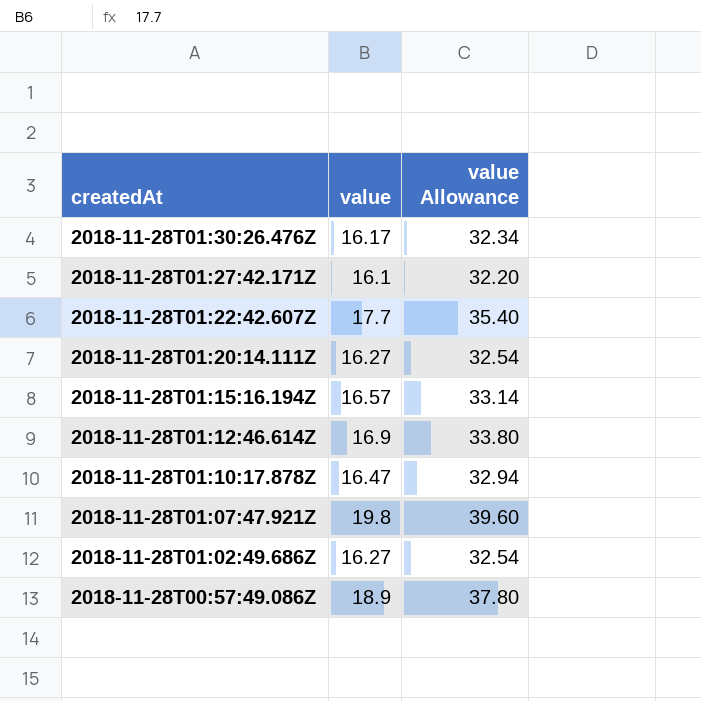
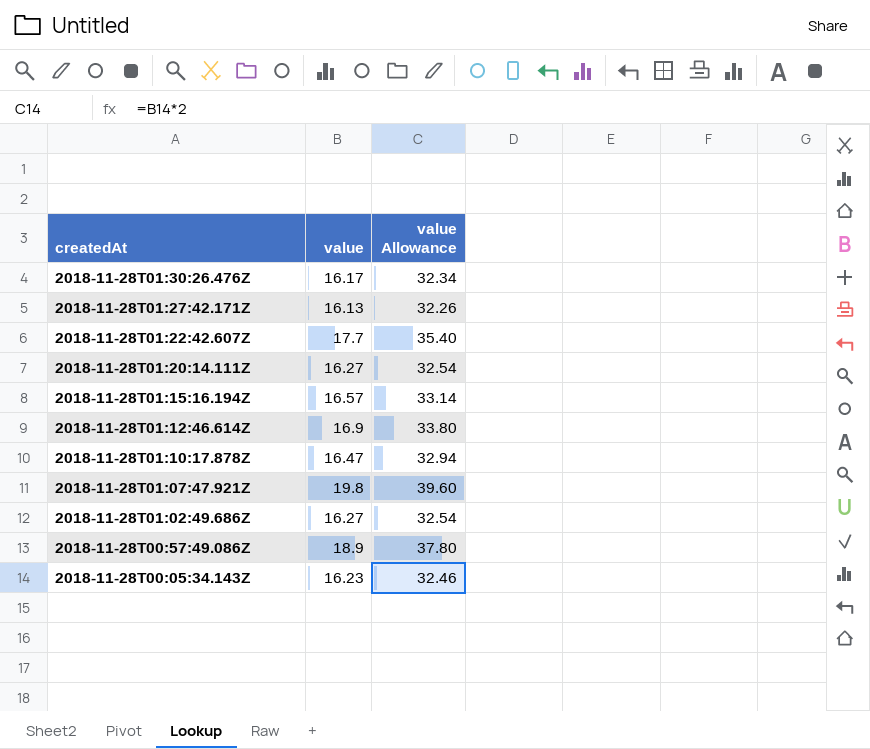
2018-11-28T01:27:42.171Z | value: 16.1 -> 16.13
2018-11-28T01:27:42.171Z | value Allowance: 32.20 -> 32.26
row 2018-11-28T00:05:34.143Z: none -> 16.23 | 32.46

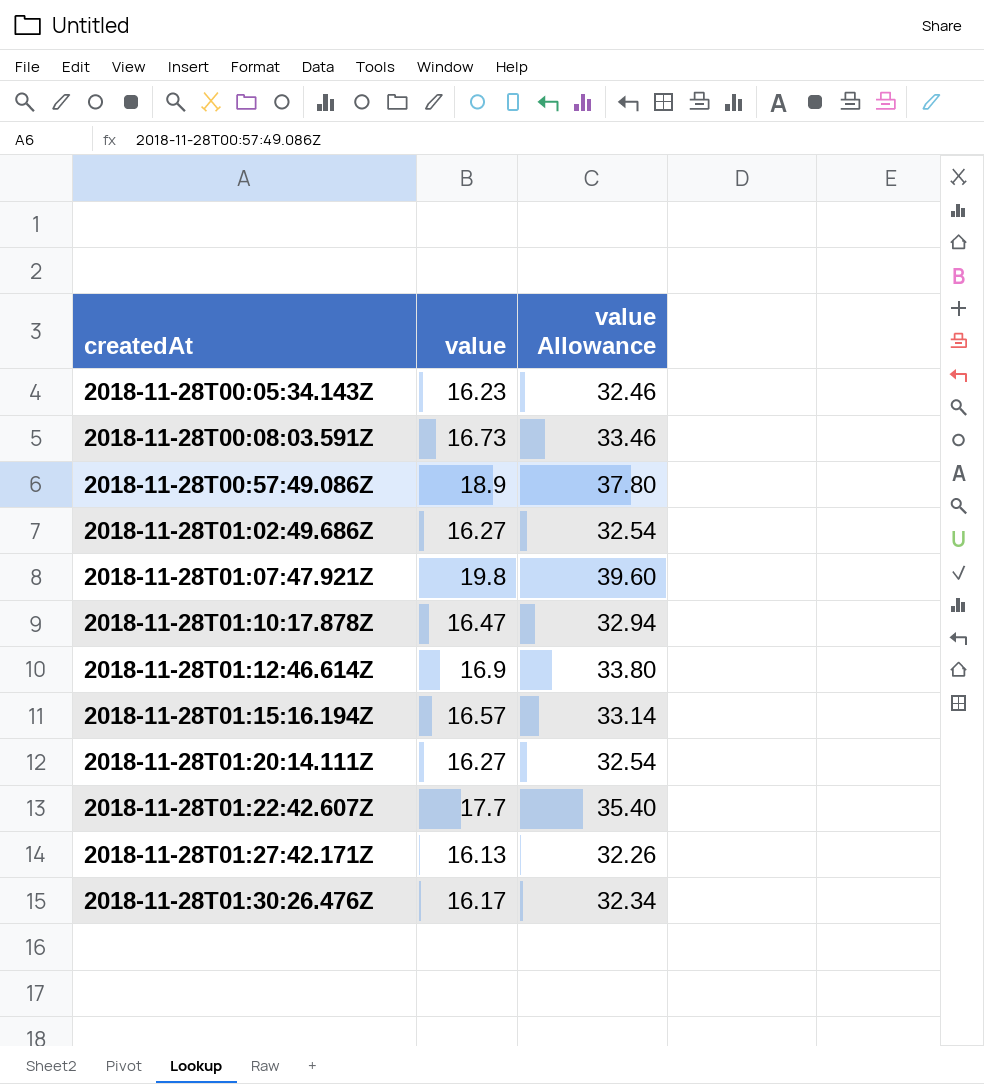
row order: createdAt descending -> createdAt ascending
row 2018-11-28T00:08:03.591Z: none -> 16.73 | 33.46

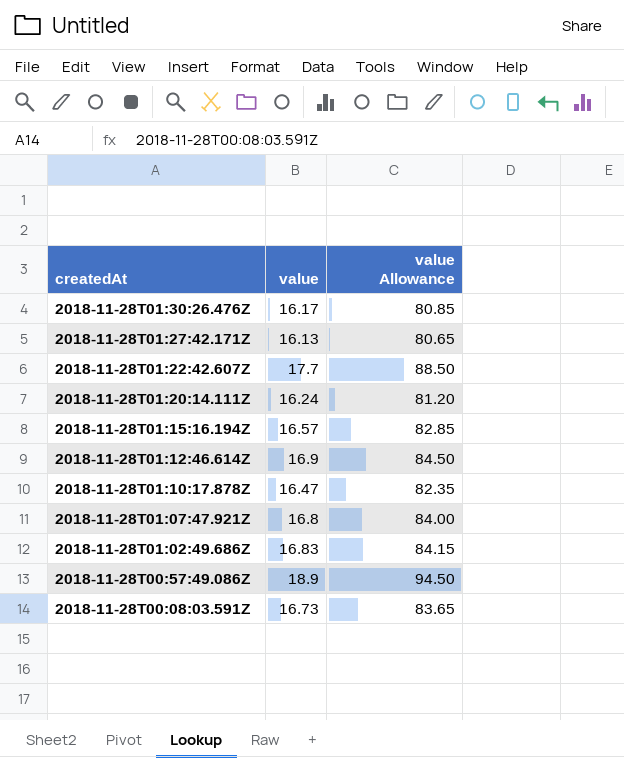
row order: createdAt ascending -> createdAt descending
column value Allowance | formula: [value] * 2 -> [value] * 5
row 2018-11-28T00:05:34.143Z: 16.23 | 32.46 -> none
2018-11-28T01:20:14.111Z | value: 16.27 -> 16.24
2018-11-28T01:07:47.921Z | value: 19.8 -> 16.8
2018-11-28T01:02:49.686Z | value: 16.27 -> 16.83

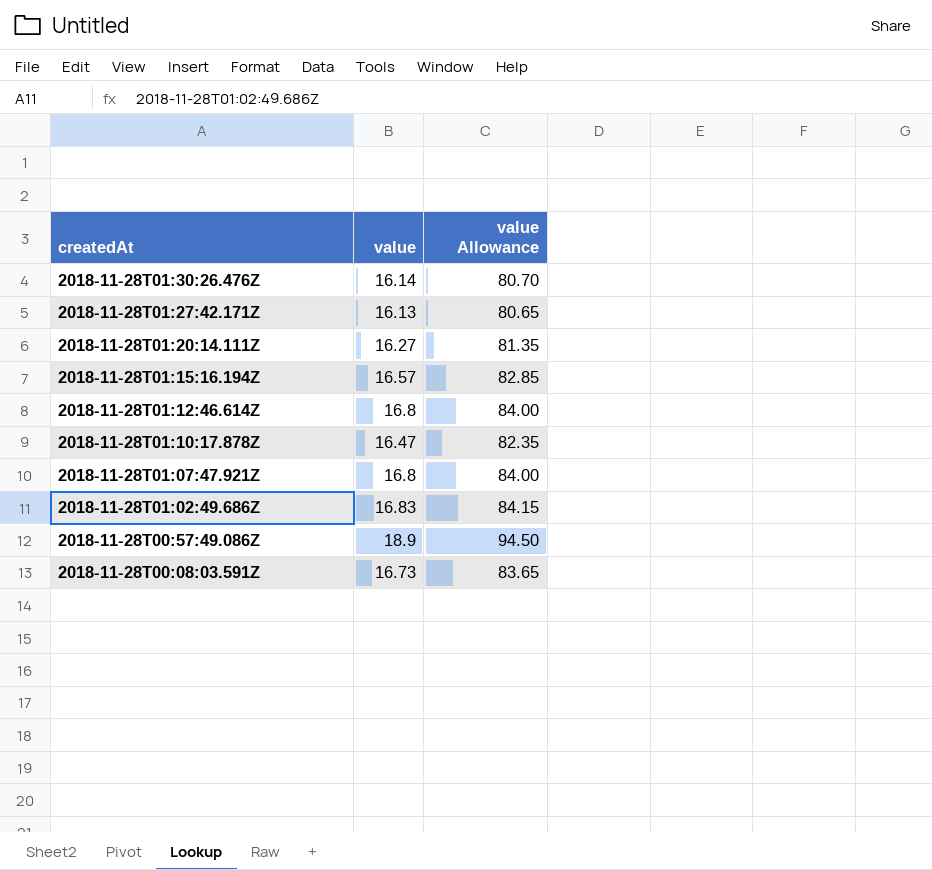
row 2018-11-28T01:22:42.607Z: 17.7 | 88.50 -> none
2018-11-28T01:30:26.476Z | value: 16.17 -> 16.14
2018-11-28T01:30:26.476Z | value Allowance: 80.85 -> 80.70
2018-11-28T01:20:14.111Z | value: 16.24 -> 16.27
2018-11-28T01:20:14.111Z | value Allowance: 81.20 -> 81.35
2018-11-28T01:12:46.614Z | value: 16.9 -> 16.8
2018-11-28T01:12:46.614Z | value Allowance: 84.50 -> 84.00

